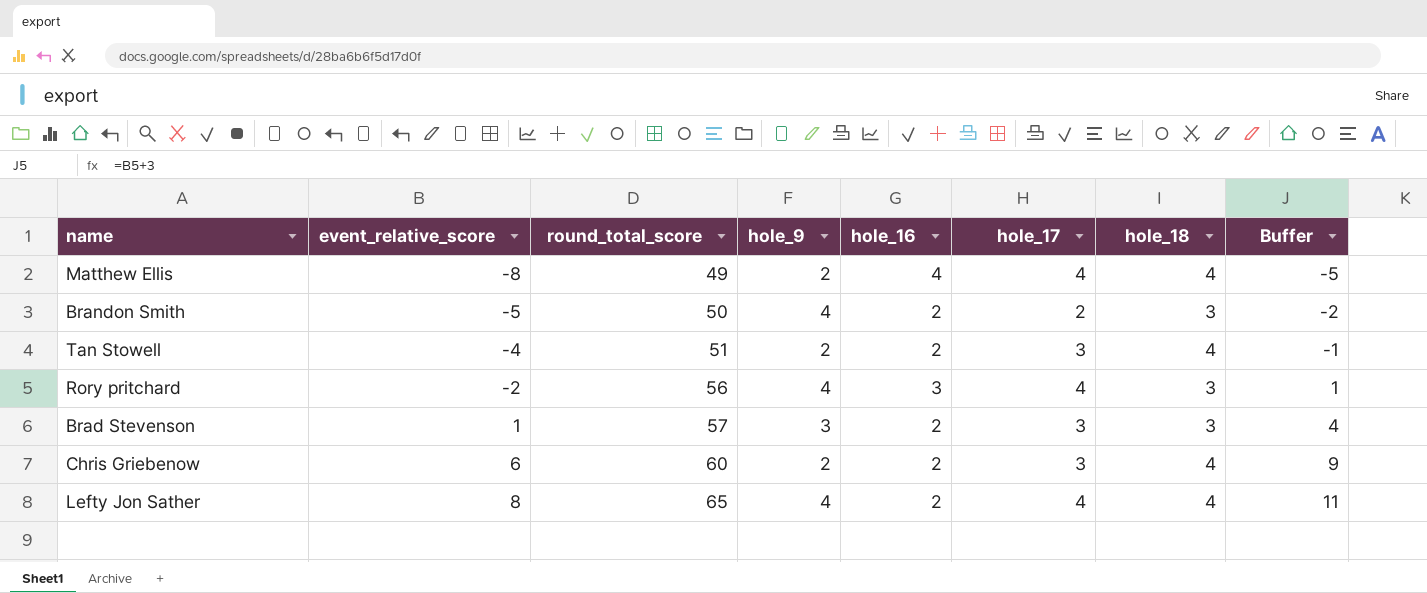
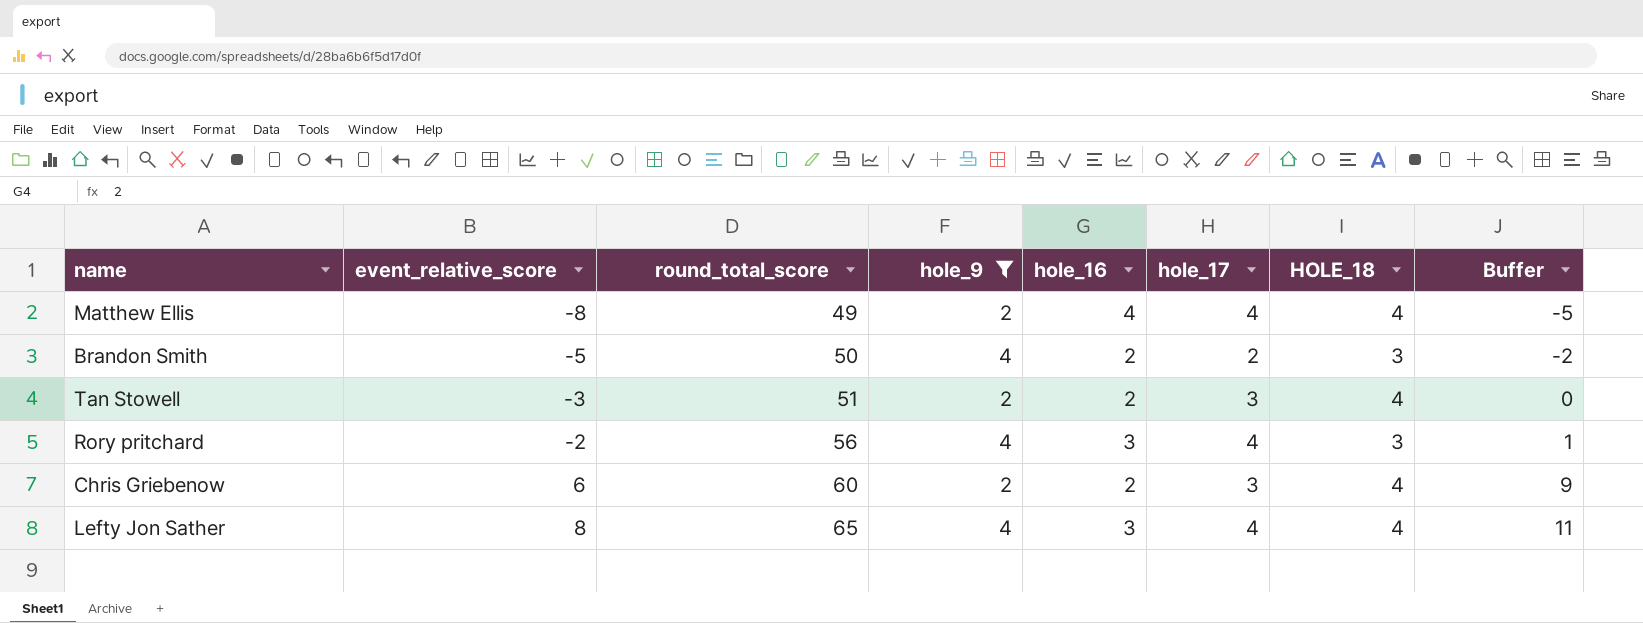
filter: none -> hole_9 != 3
column name: hole_18 -> HOLE_18
Tan Stowell | event_relative_score: -4 -> -3
Tan Stowell | Buffer: -1 -> 0
Lefty Jon Sather | hole_16: 2 -> 3

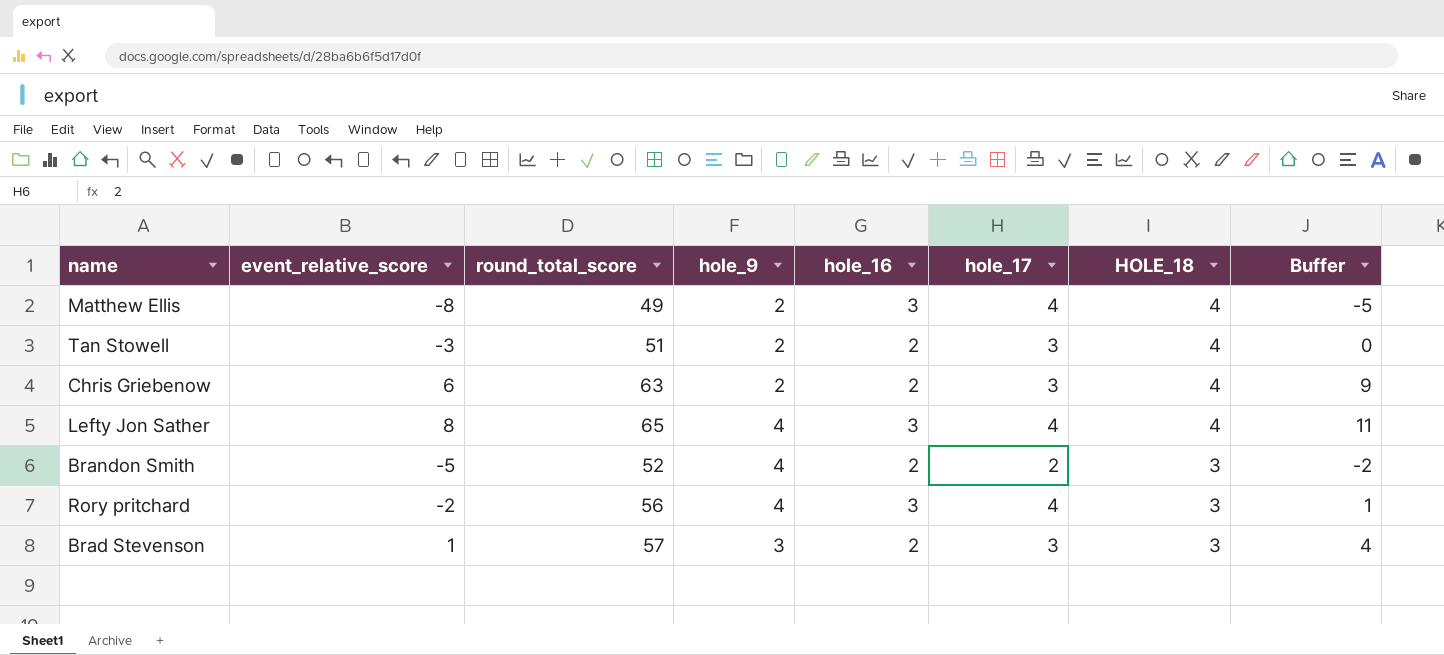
filter: hole_9 != 3 -> none
row order: event_relative_score ascending -> HOLE_18 descending
Matthew Ellis | hole_16: 4 -> 3
Chris Griebenow | round_total_score: 60 -> 63
Brandon Smith | round_total_score: 50 -> 52

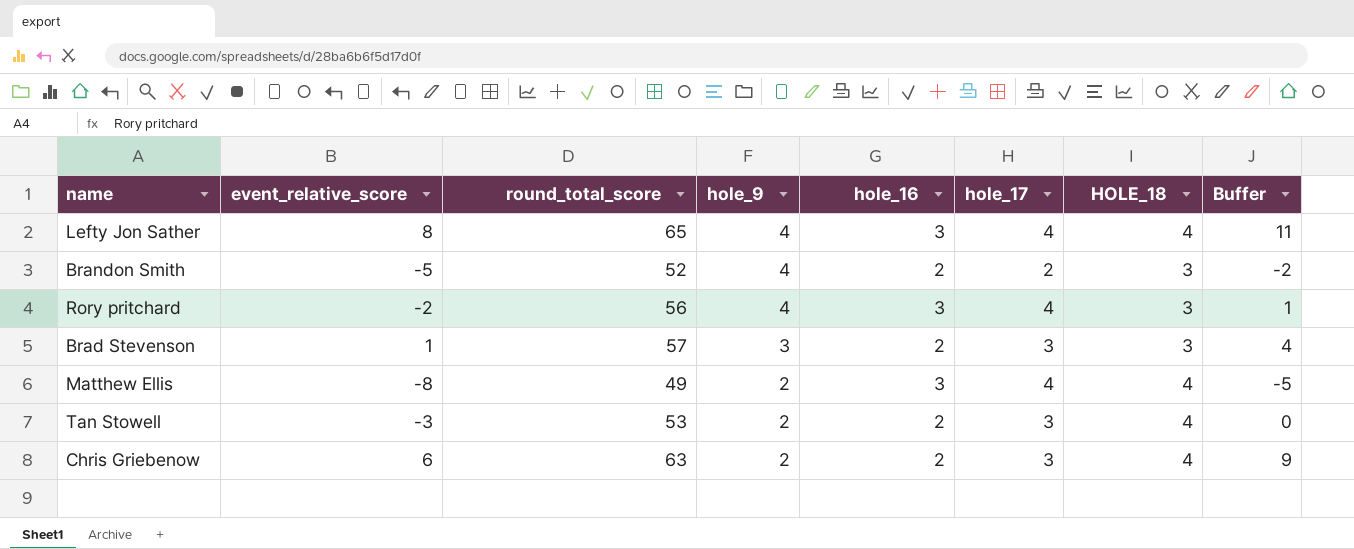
row order: HOLE_18 descending -> hole_9 descending
Tan Stowell | round_total_score: 51 -> 53

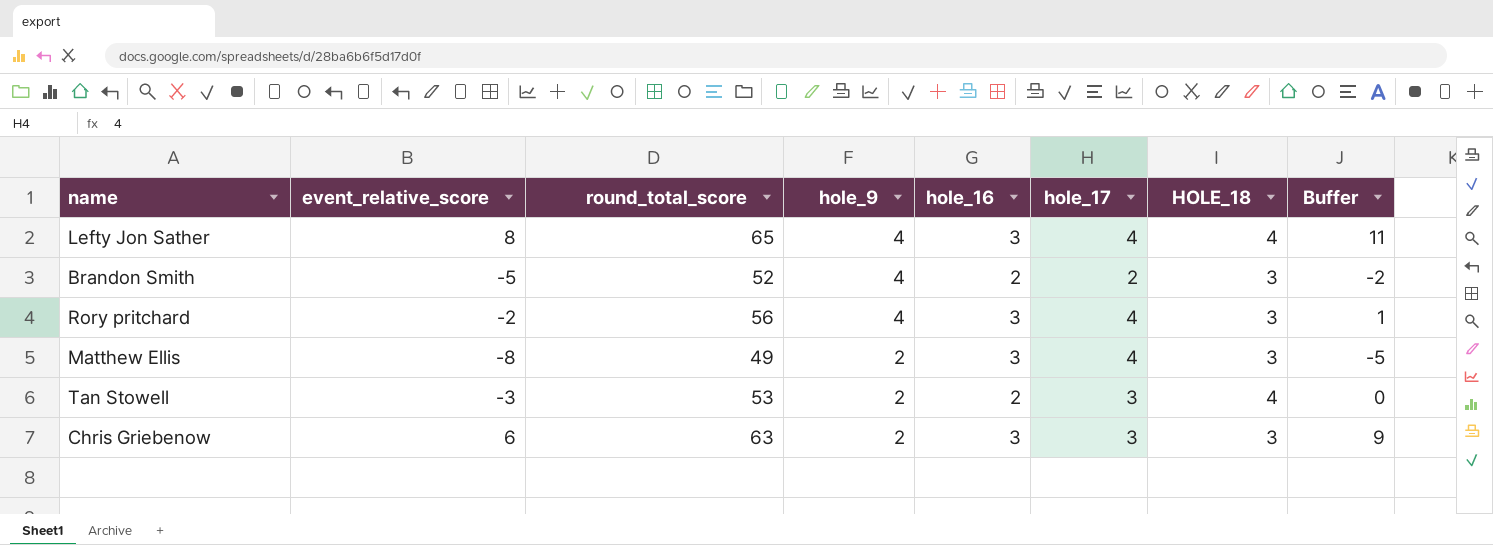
row Brad Stevenson: 1 | 57 | 3 | 2 | 3 | 3 | 4 -> none
Matthew Ellis | HOLE_18: 4 -> 3
Chris Griebenow | hole_16: 2 -> 3
Chris Griebenow | HOLE_18: 4 -> 3

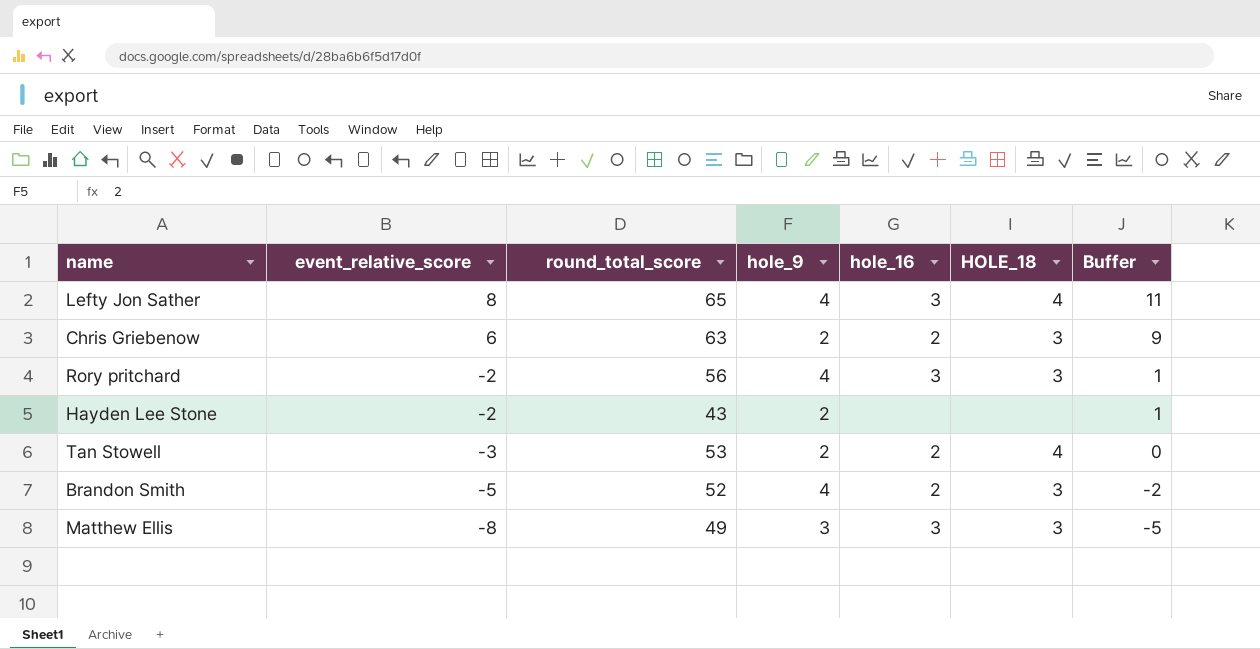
row order: hole_9 descending -> event_relative_score descending
column hole_17 | position: 6 -> none
Chris Griebenow | hole_16: 3 -> 2
row Hayden Lee Stone: none -> -2 | 43 | 2 | none | none | 1
Matthew Ellis | hole_9: 2 -> 3

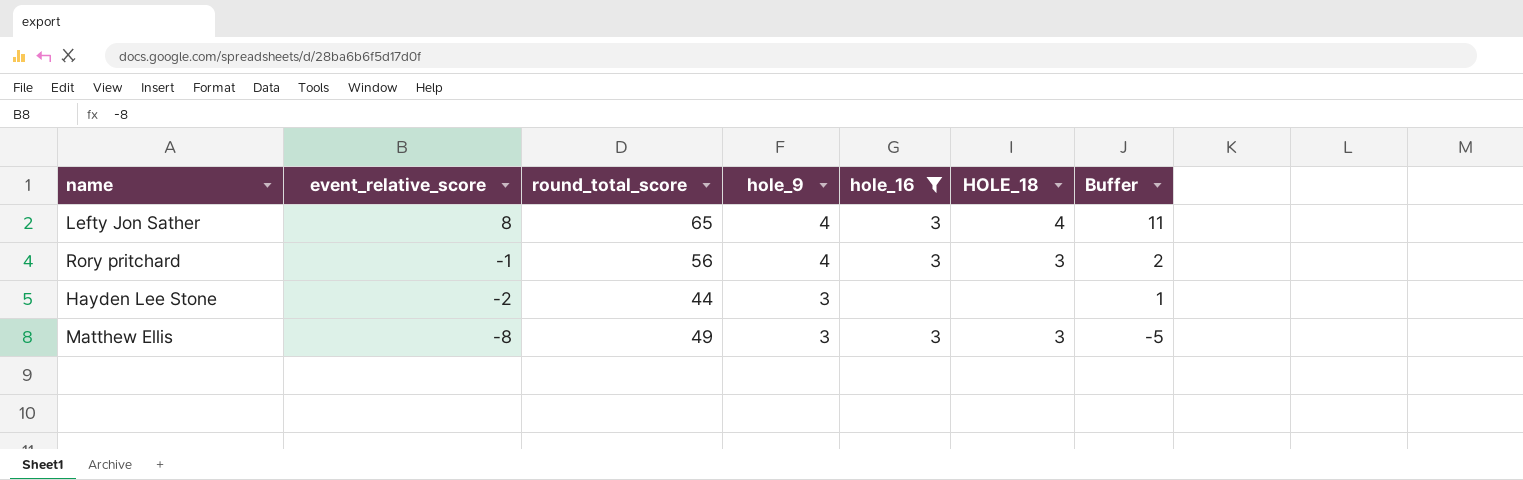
filter: none -> hole_16 != 2
Rory pritchard | event_relative_score: -2 -> -1
Rory pritchard | Buffer: 1 -> 2
Hayden Lee Stone | round_total_score: 43 -> 44
Hayden Lee Stone | hole_9: 2 -> 3

